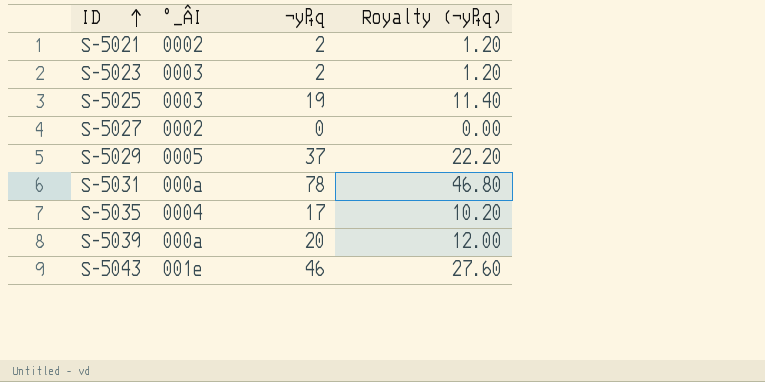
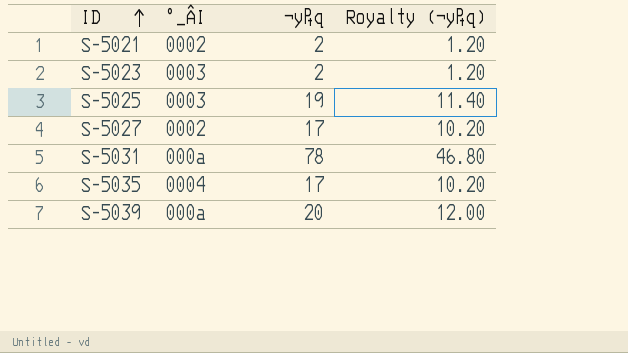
row S-5029: 0005 | 37 | 22.20 -> none
row S-5043: 001e | 46 | 27.60 -> none
S-5027 | ¬y¶q: 0 -> 17
S-5027 | Royalty (¬y¶q): 0.00 -> 10.20

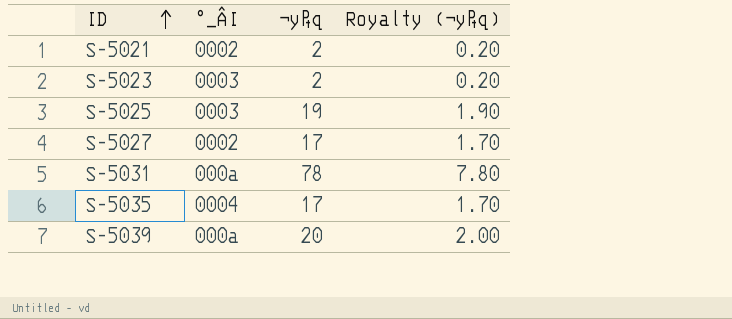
column Royalty (¬y¶q) | formula: [¬y¶q] * 0.6 -> [¬y¶q] * 0.1

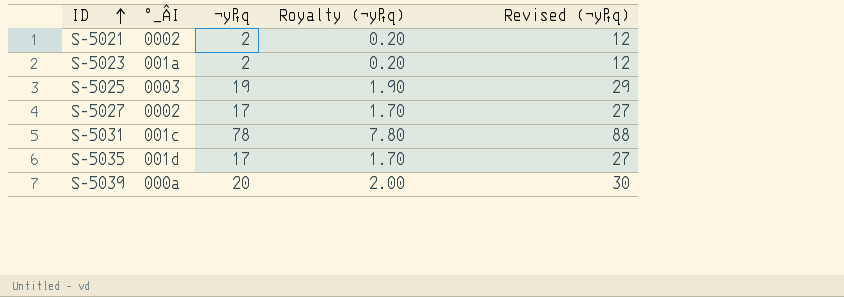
column Revised (¬y¶q) | formula: none -> [¬y¶q] + 10
S-5023 | °_ÂI: 0003 -> 001a
S-5031 | °_ÂI: 000a -> 001c
S-5035 | °_ÂI: 0004 -> 001d

